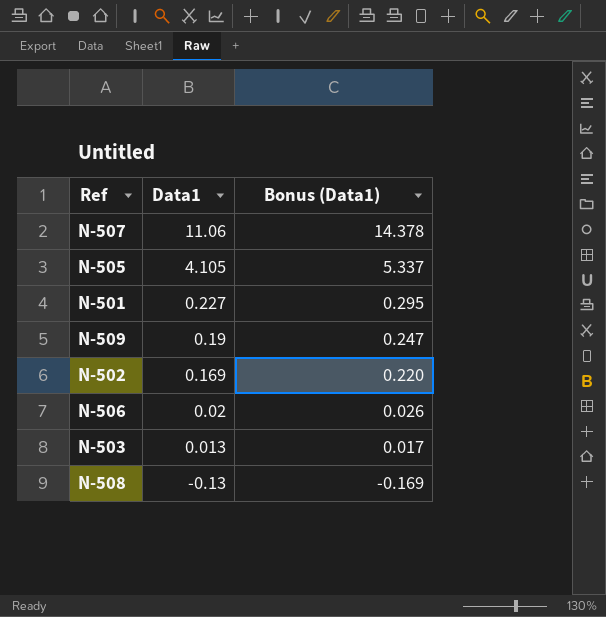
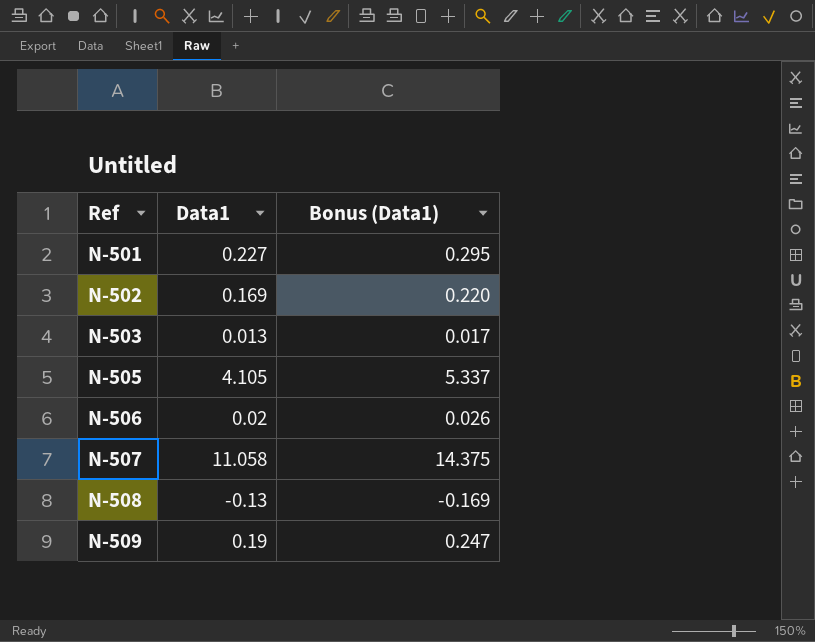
row order: Data1 descending -> Ref ascending
N-507 | Data1: 11.06 -> 11.058
N-507 | Bonus (Data1): 14.378 -> 14.375

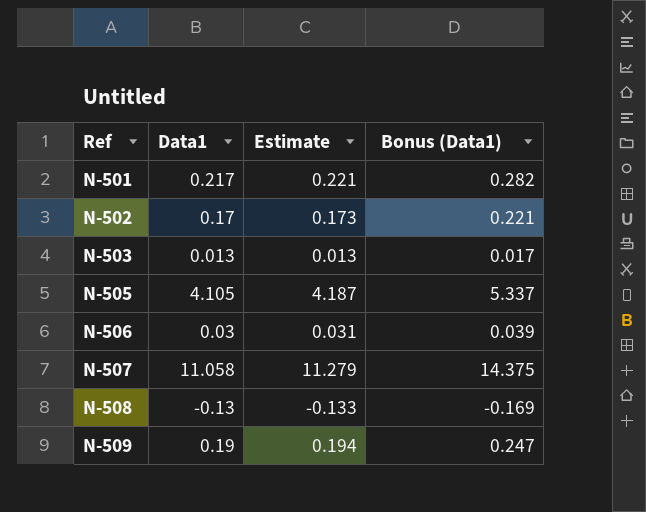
column Estimate | formula: none -> [Data1] * 1.02
N-501 | Data1: 0.227 -> 0.217
N-501 | Bonus (Data1): 0.295 -> 0.282
N-502 | Data1: 0.169 -> 0.17
N-502 | Bonus (Data1): 0.220 -> 0.221
N-506 | Data1: 0.02 -> 0.03
N-506 | Bonus (Data1): 0.026 -> 0.039

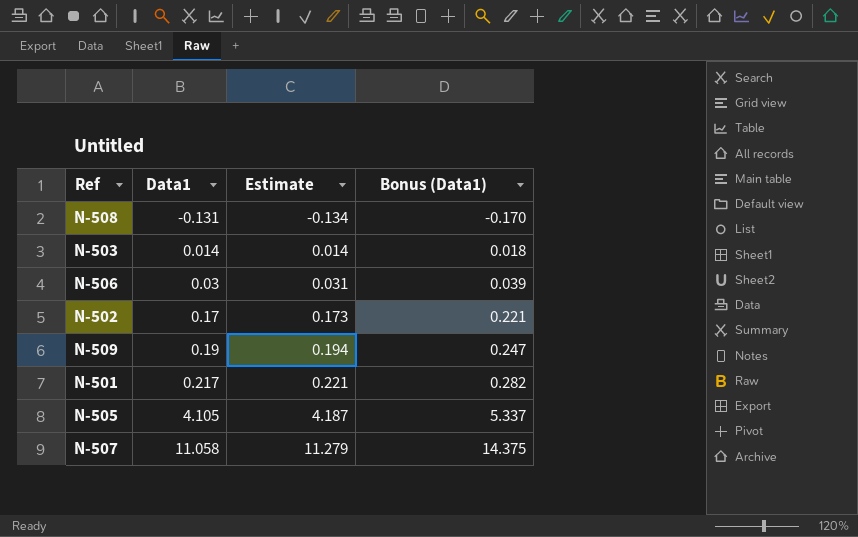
row order: Ref ascending -> Data1 ascending
N-508 | Data1: -0.13 -> -0.131
N-508 | Estimate: -0.133 -> -0.134
N-508 | Bonus (Data1): -0.169 -> -0.170
N-503 | Data1: 0.013 -> 0.014
N-503 | Estimate: 0.013 -> 0.014
N-503 | Bonus (Data1): 0.017 -> 0.018

